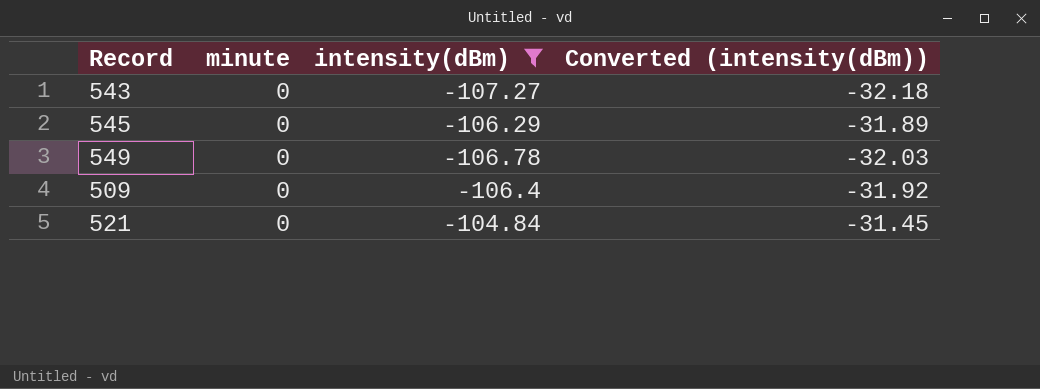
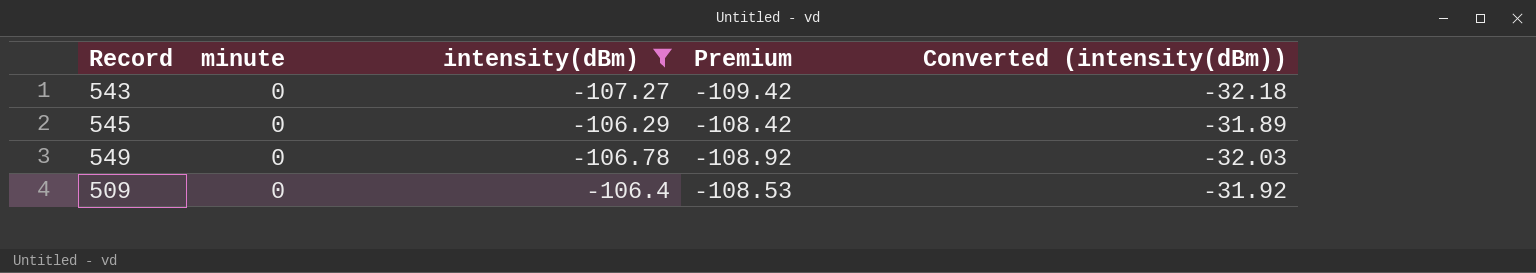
column Premium | formula: none -> [intensity(dBm)] * 1.02
row 521: 0 | -104.84 | -31.45 -> none

